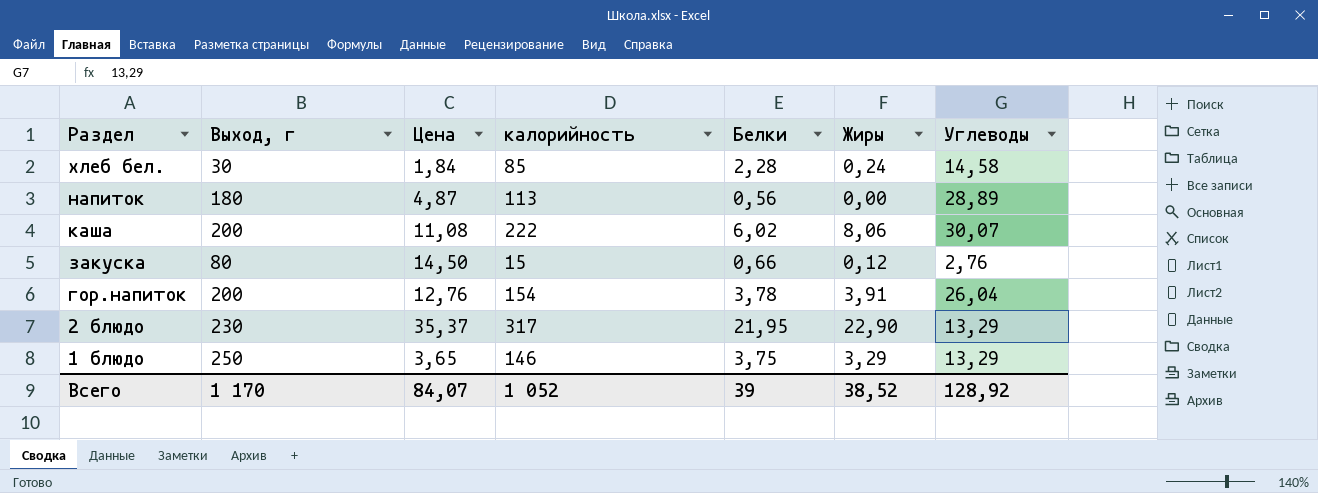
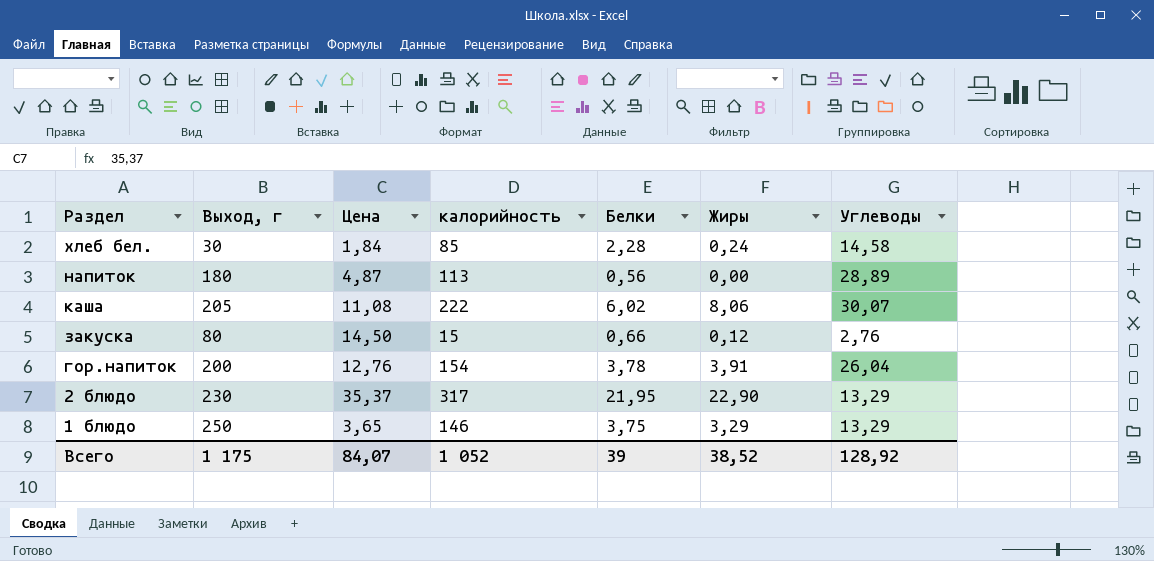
каша | Выход, г: 200 -> 205
Всего | Выход, г: 1 170 -> 1 175

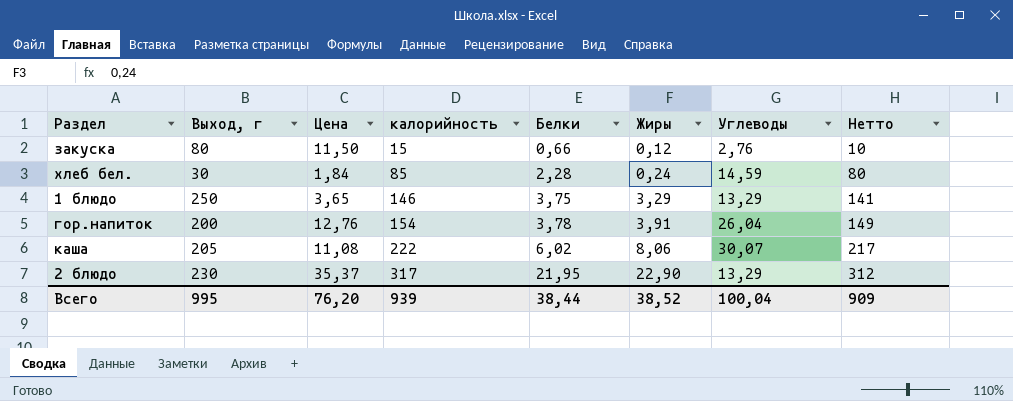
row order: Раздел descending -> калорийность ascending
column Нетто | formula: none -> [калорийность] - 5
row напиток: 180 | 4,87 | 113 | 0,56 | 0,00 | 28,89 -> none
закуска | Цена: 14,50 -> 11,50
хлеб бел. | Углеводы: 14,58 -> 14,59
Всего | Выход, г: 1 175 -> 995
Всего | Цена: 84,07 -> 76,20
Всего | калорийность: 1 052 -> 939
Всего | Белки: 39 -> 38,44
Всего | Углеводы: 128,92 -> 100,04

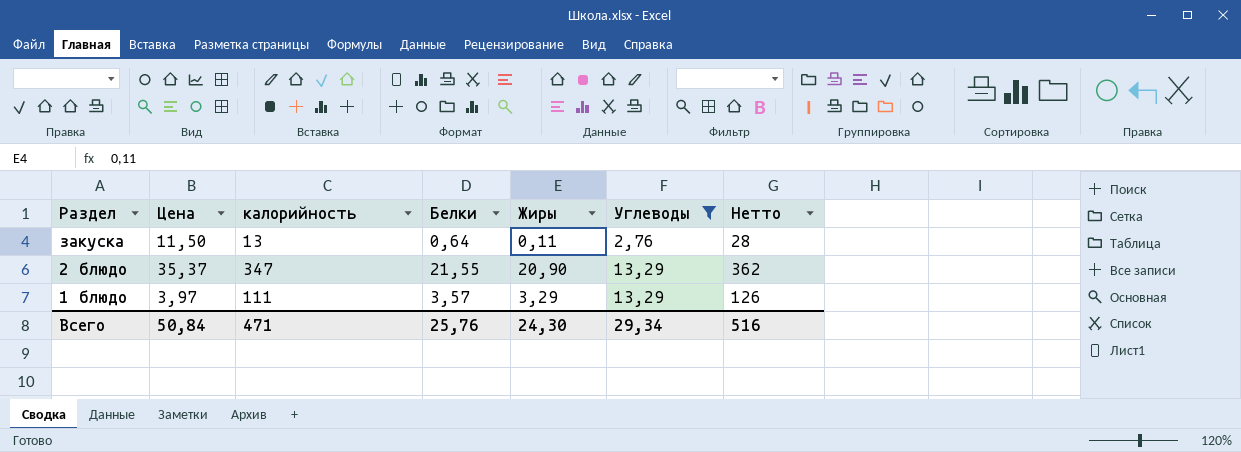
filter: none -> Углеводы <= 13,29
row order: калорийность ascending -> Раздел descending
column Выход, г | position: 2 -> none
column Нетто | formula: [калорийность] - 5 -> [калорийность] + 15
закуска | калорийность: 15 -> 13
закуска | Белки: 0,66 -> 0,64
закуска | Жиры: 0,12 -> 0,11
2 блюдо | калорийность: 317 -> 347
2 блюдо | Белки: 21,95 -> 21,55
2 блюдо | Жиры: 22,90 -> 20,90
1 блюдо | Цена: 3,65 -> 3,97
1 блюдо | калорийность: 146 -> 111
1 блюдо | Белки: 3,75 -> 3,57
Всего | Цена: 76,20 -> 50,84
Всего | калорийность: 939 -> 471
Всего | Белки: 38,44 -> 25,76
Всего | Жиры: 38,52 -> 24,30
Всего | Углеводы: 100,04 -> 29,34
Всего | Нетто: 909 -> 516

